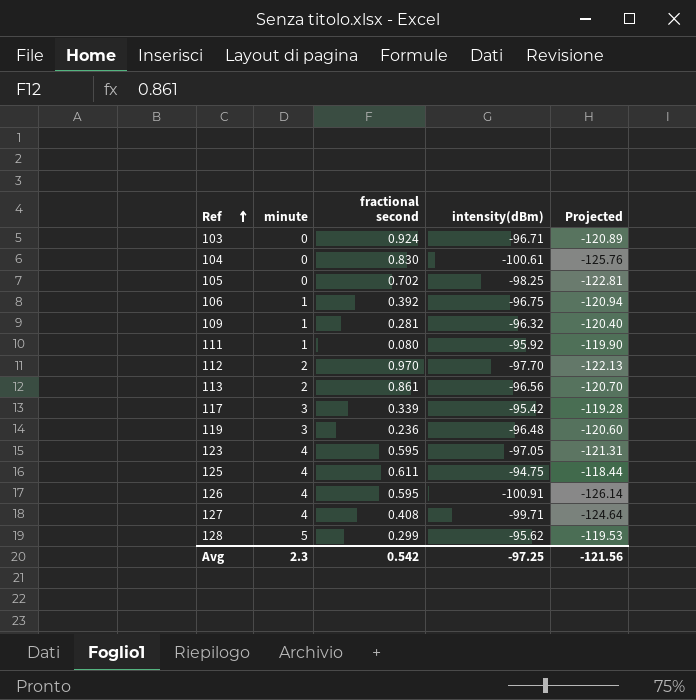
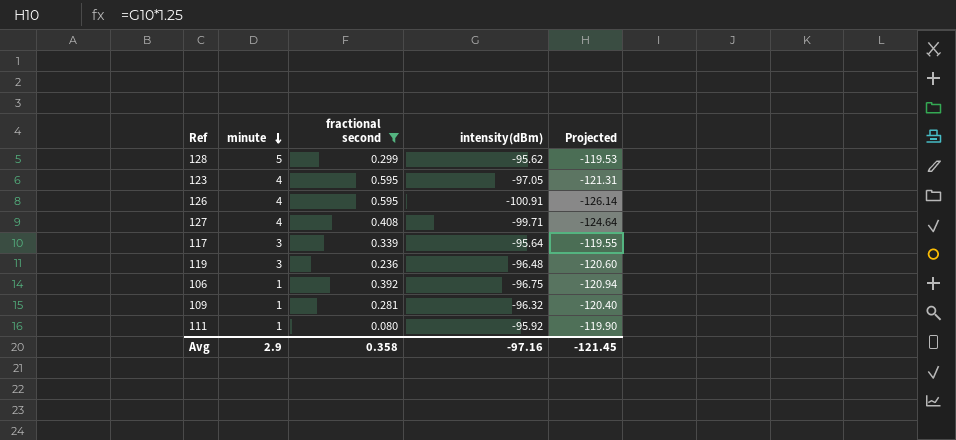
filter: none -> fractional second <= 0.595
row order: Ref ascending -> minute descending
117 | intensity(dBm): -95.42 -> -95.64
117 | Projected: -119.28 -> -119.55
Avg | minute: 2.3 -> 2.9
Avg | fractional second: 0.542 -> 0.358
Avg | intensity(dBm): -97.25 -> -97.16
Avg | Projected: -121.56 -> -121.45

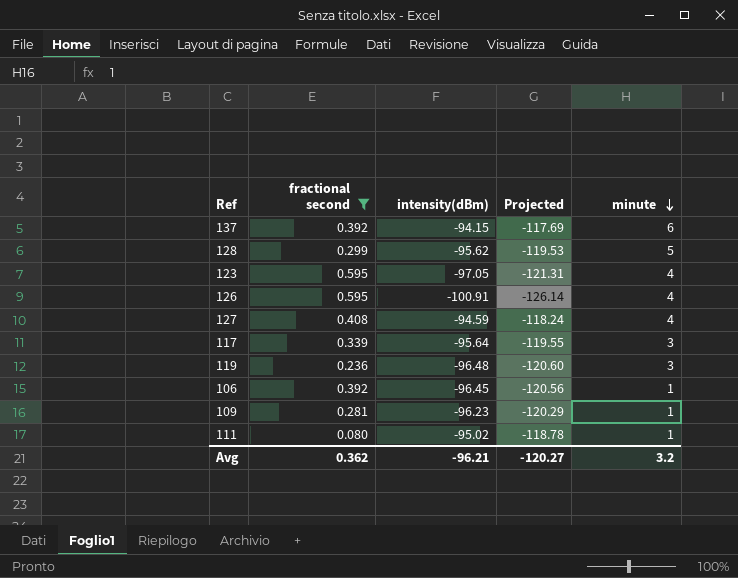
column minute | position: 2 -> 5
row 137: none -> 0.392 | -94.15 | -117.69 | 6
127 | intensity(dBm): -99.71 -> -94.59
127 | Projected: -124.64 -> -118.24
106 | intensity(dBm): -96.75 -> -96.45
106 | Projected: -120.94 -> -120.56
109 | intensity(dBm): -96.32 -> -96.23
109 | Projected: -120.40 -> -120.29
111 | intensity(dBm): -95.92 -> -95.02
111 | Projected: -119.90 -> -118.78
Avg | fractional second: 0.358 -> 0.362
Avg | intensity(dBm): -97.16 -> -96.21
Avg | Projected: -121.45 -> -120.27
Avg | minute: 2.9 -> 3.2

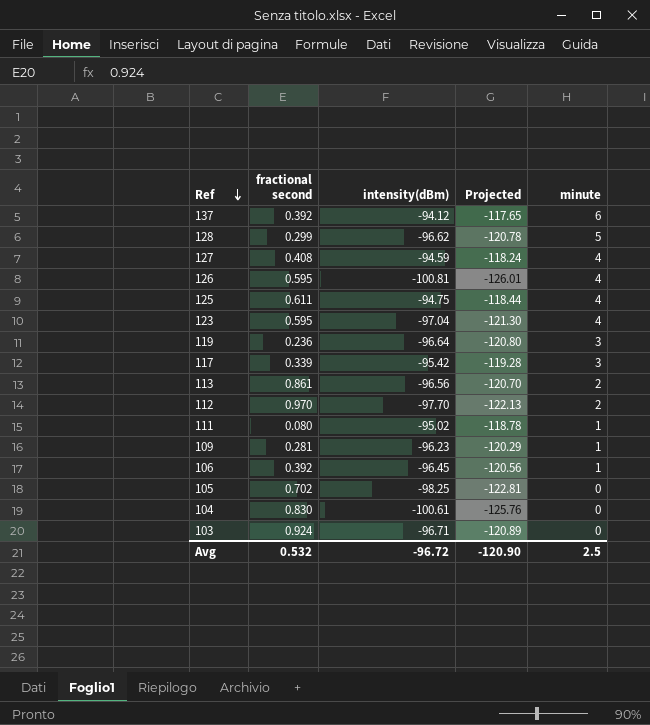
filter: fractional second <= 0.595 -> none
row order: minute descending -> Ref descending
137 | intensity(dBm): -94.15 -> -94.12
137 | Projected: -117.69 -> -117.65
128 | intensity(dBm): -95.62 -> -96.62
128 | Projected: -119.53 -> -120.78
126 | intensity(dBm): -100.91 -> -100.81
126 | Projected: -126.14 -> -126.01
123 | intensity(dBm): -97.05 -> -97.04
123 | Projected: -121.31 -> -121.30
119 | intensity(dBm): -96.48 -> -96.64
119 | Projected: -120.60 -> -120.80
117 | intensity(dBm): -95.64 -> -95.42
117 | Projected: -119.55 -> -119.28
Avg | fractional second: 0.362 -> 0.532
Avg | intensity(dBm): -96.21 -> -96.72
Avg | Projected: -120.27 -> -120.90
Avg | minute: 3.2 -> 2.5

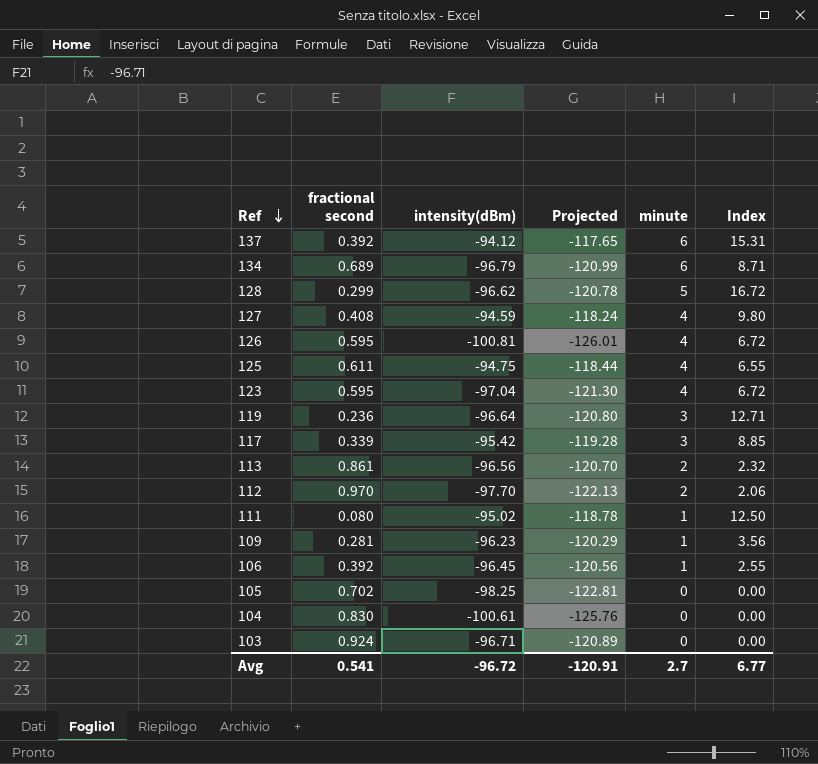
column Index | formula: none -> [minute] / [fractional second]
row 134: none -> 0.689 | -96.79 | -120.99 | 6 | 8.71
Avg | fractional second: 0.532 -> 0.541
Avg | Projected: -120.90 -> -120.91
Avg | minute: 2.5 -> 2.7

